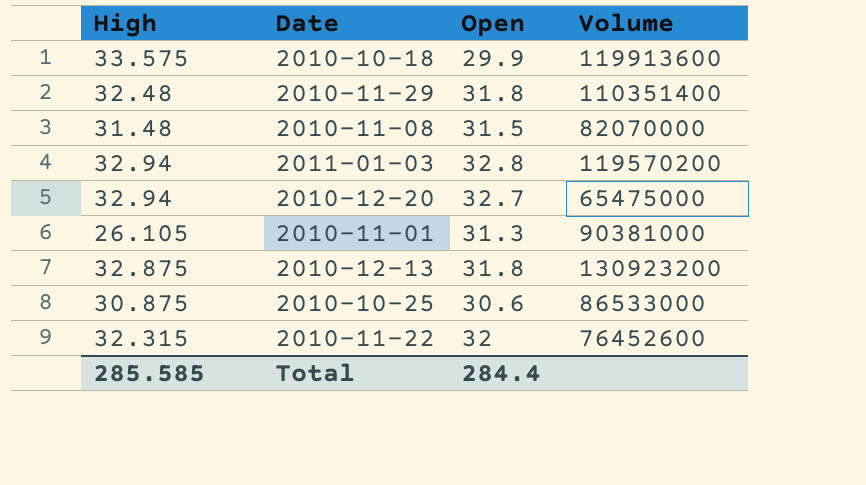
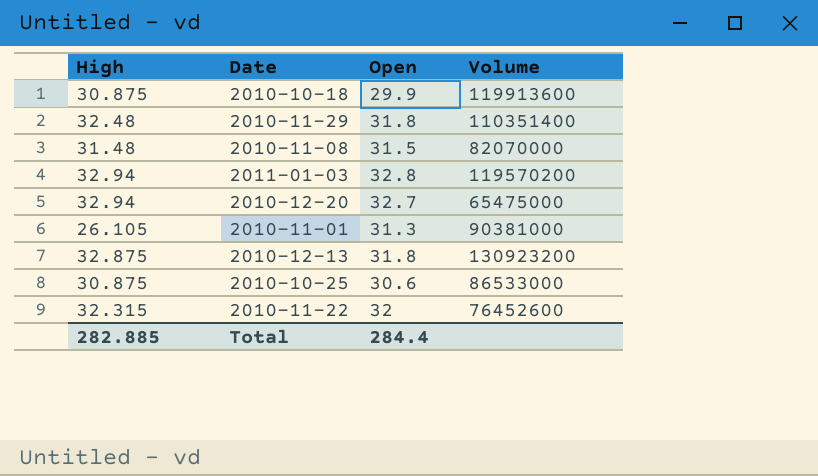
2010-10-18 | High: 33.575 -> 30.875
Total | High: 285.585 -> 282.885

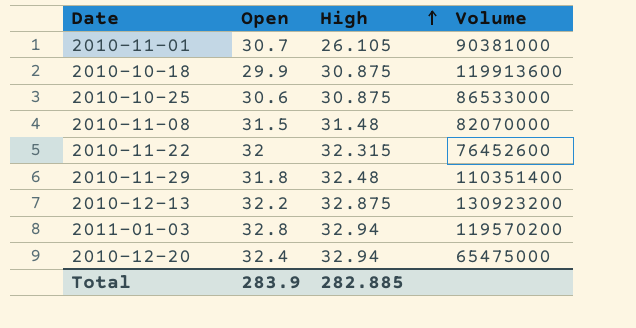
row order: none -> High ascending
column High | position: 1 -> 3
2010-11-01 | Open: 31.3 -> 30.7
2010-12-13 | Open: 31.8 -> 32.2
2010-12-20 | Open: 32.7 -> 32.4
Total | Open: 284.4 -> 283.9

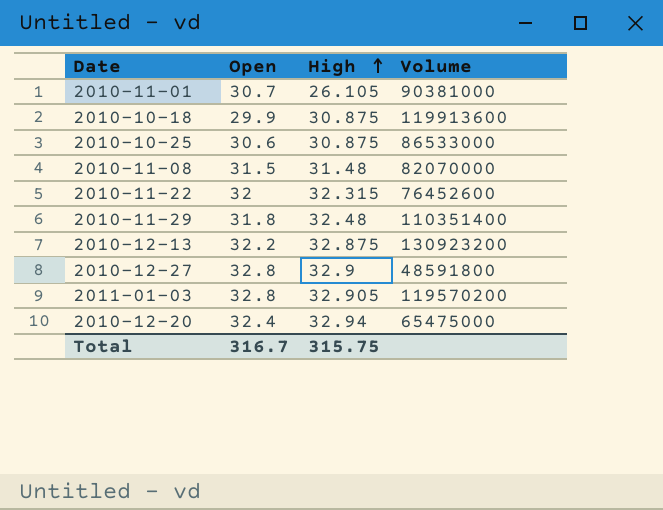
row 2010-12-27: none -> 32.8 | 32.9 | 48591800
2011-01-03 | High: 32.94 -> 32.905
Total | Open: 283.9 -> 316.7
Total | High: 282.885 -> 315.75

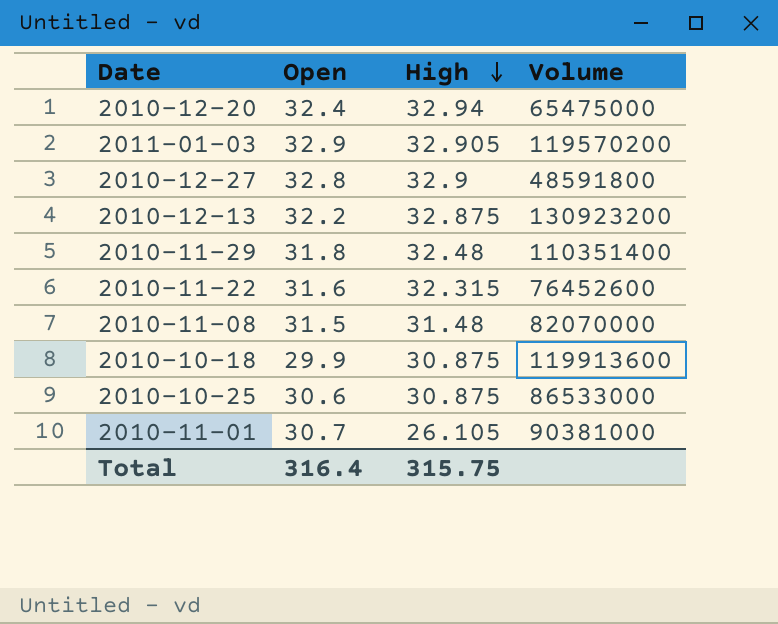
row order: High ascending -> High descending
2011-01-03 | Open: 32.8 -> 32.9
2010-11-22 | Open: 32 -> 31.6
Total | Open: 316.7 -> 316.4

